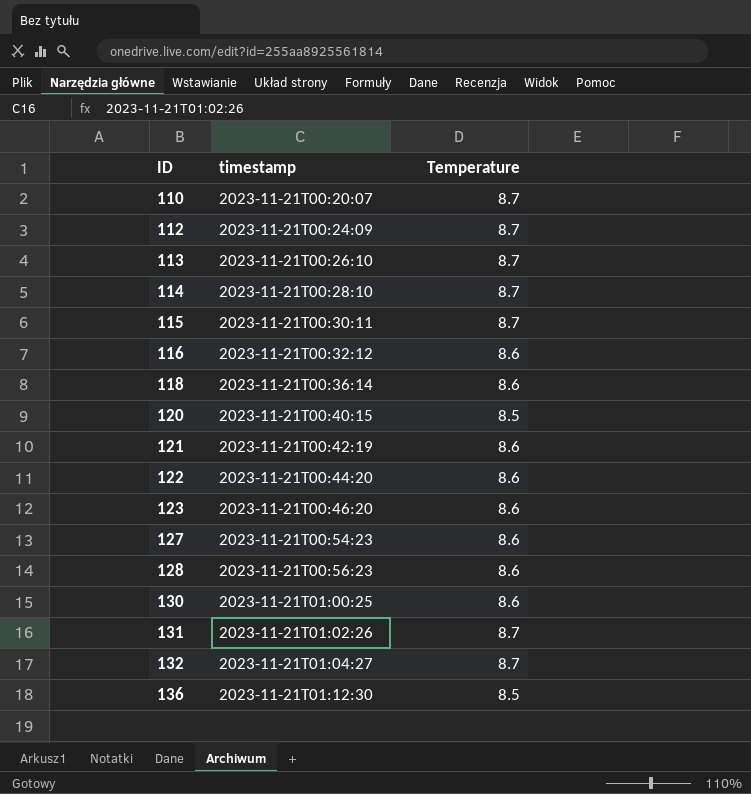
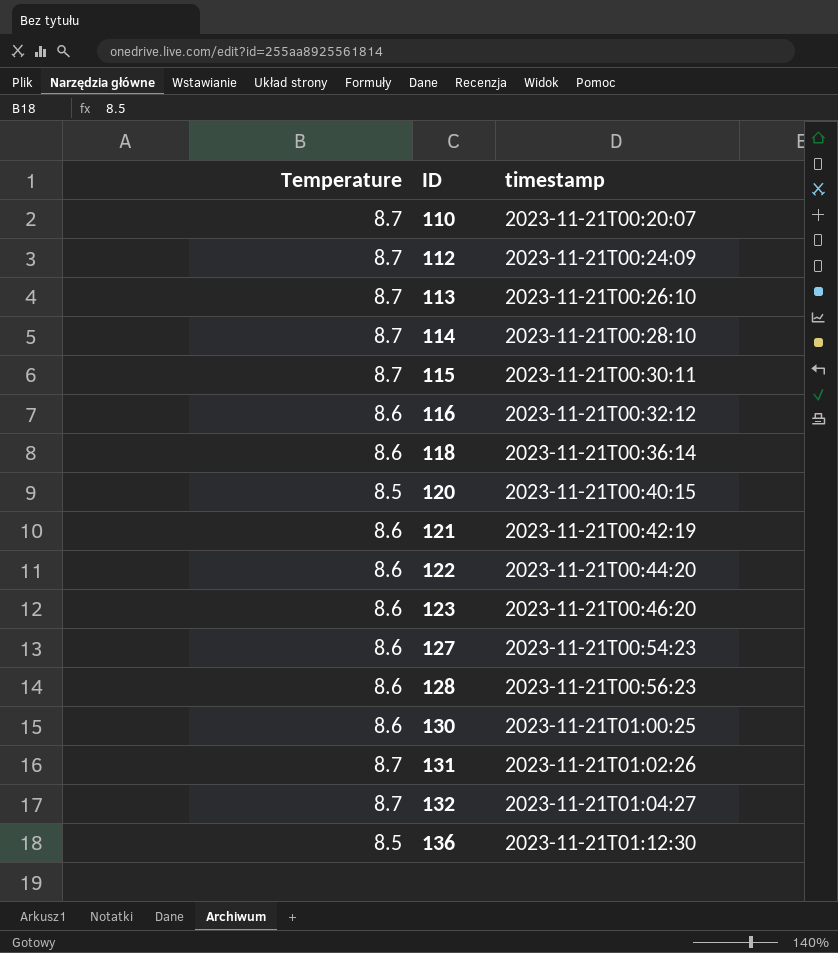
column Temperature | position: 3 -> 1

